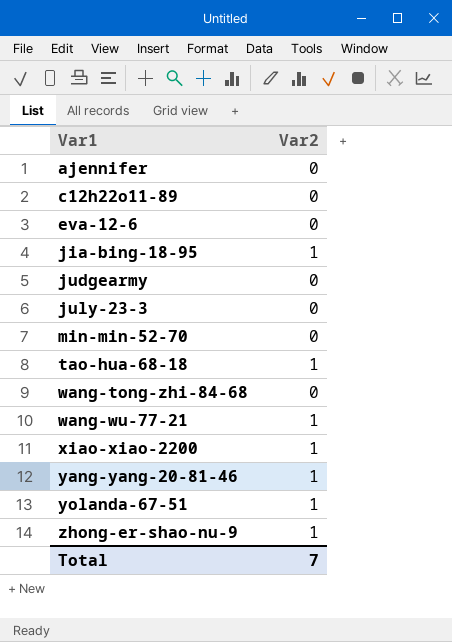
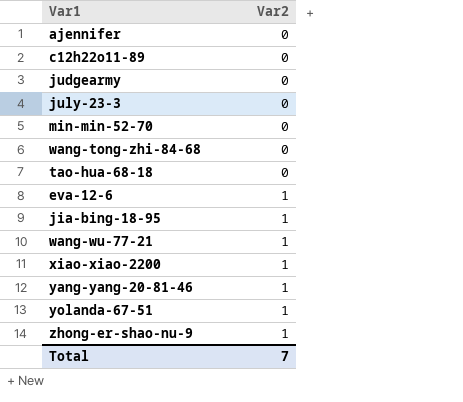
row order: Var1 ascending -> Var2 ascending
tao-hua-68-18 | Var2: 1 -> 0
eva-12-6 | Var2: 0 -> 1

